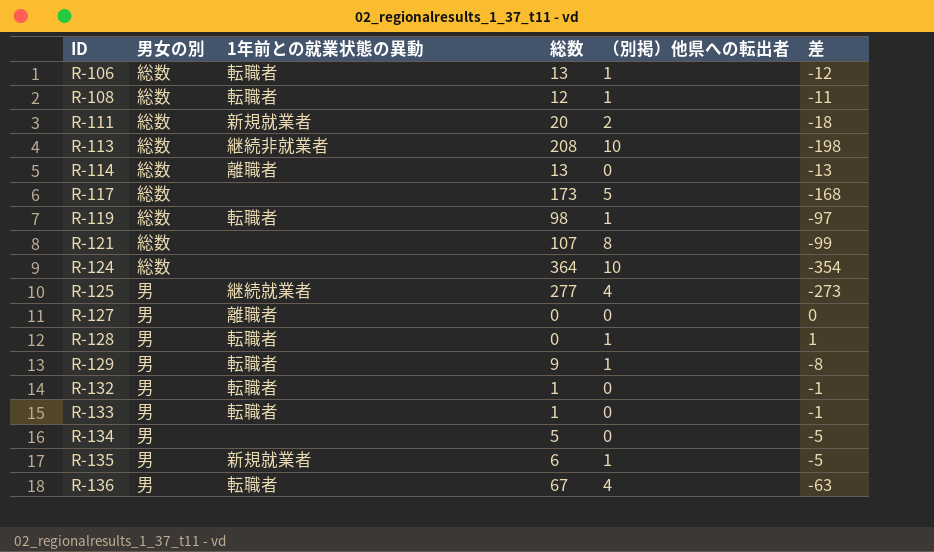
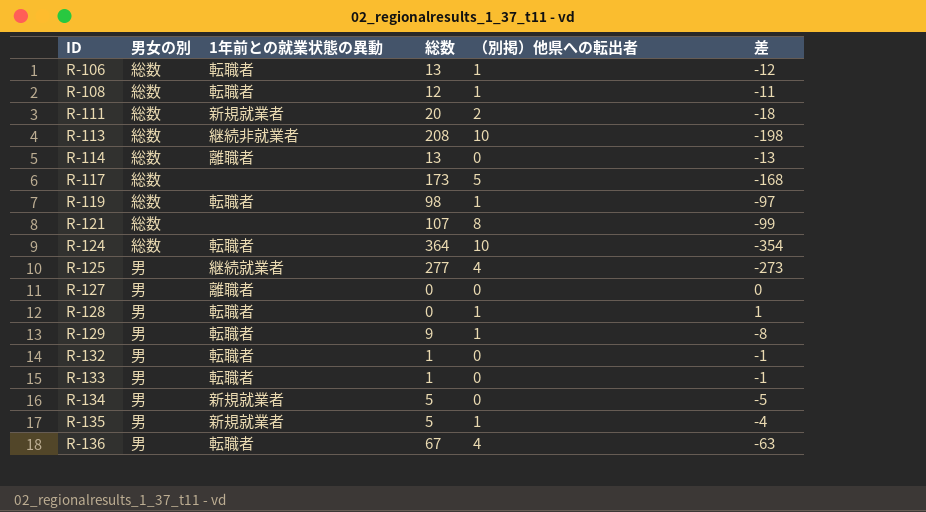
R-124 | 1年前との就業状態の異動: none -> 転職者
R-134 | 1年前との就業状態の異動: none -> 新規就業者
R-135 | 総数: 6 -> 5
R-135 | 差: -5 -> -4

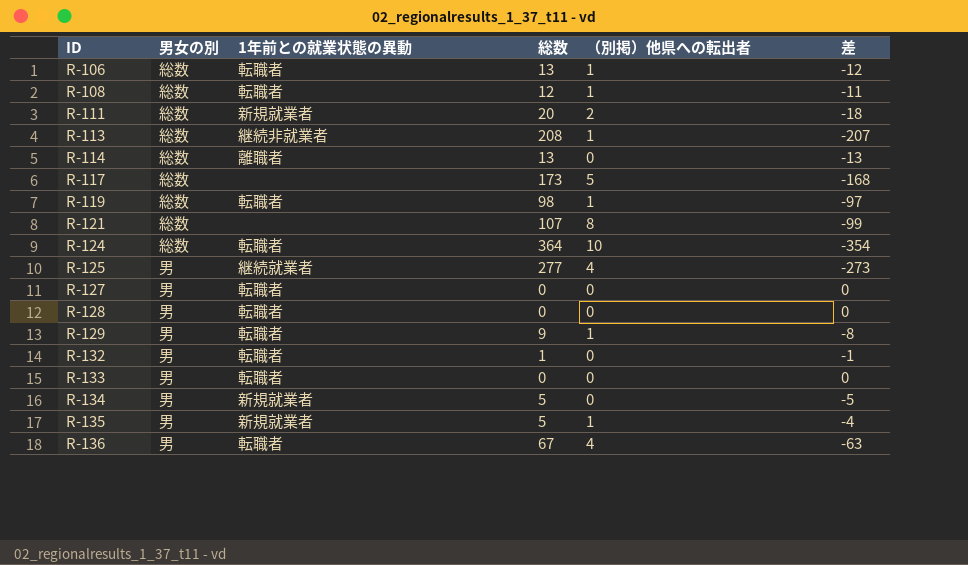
R-113 | （別掲）他県への転出者: 10 -> 1
R-113 | 差: -198 -> -207
R-127 | 1年前との就業状態の異動: 離職者 -> 転職者
R-128 | （別掲）他県への転出者: 1 -> 0
R-128 | 差: 1 -> 0
R-133 | 総数: 1 -> 0
R-133 | 差: -1 -> 0

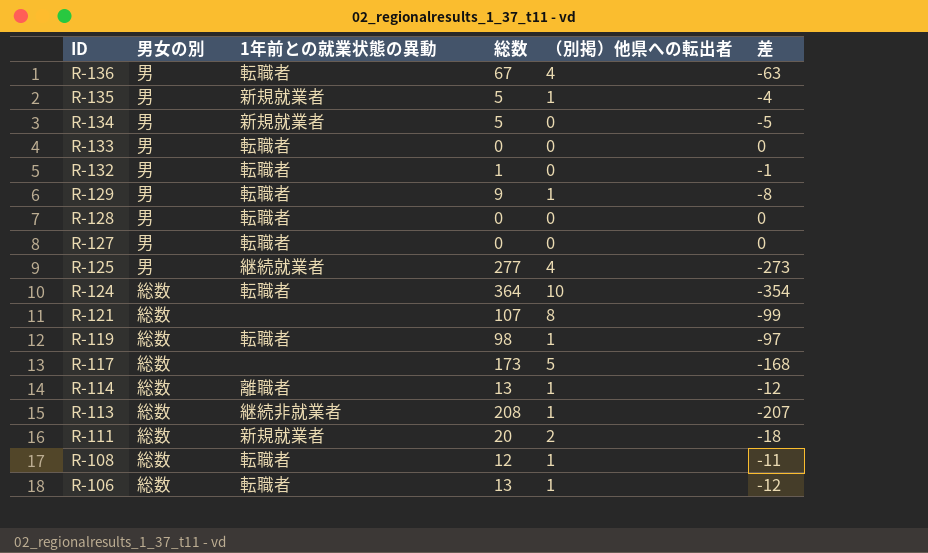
row order: ID ascending -> ID descending
R-114 | （別掲）他県への転出者: 0 -> 1
R-114 | 差: -13 -> -12

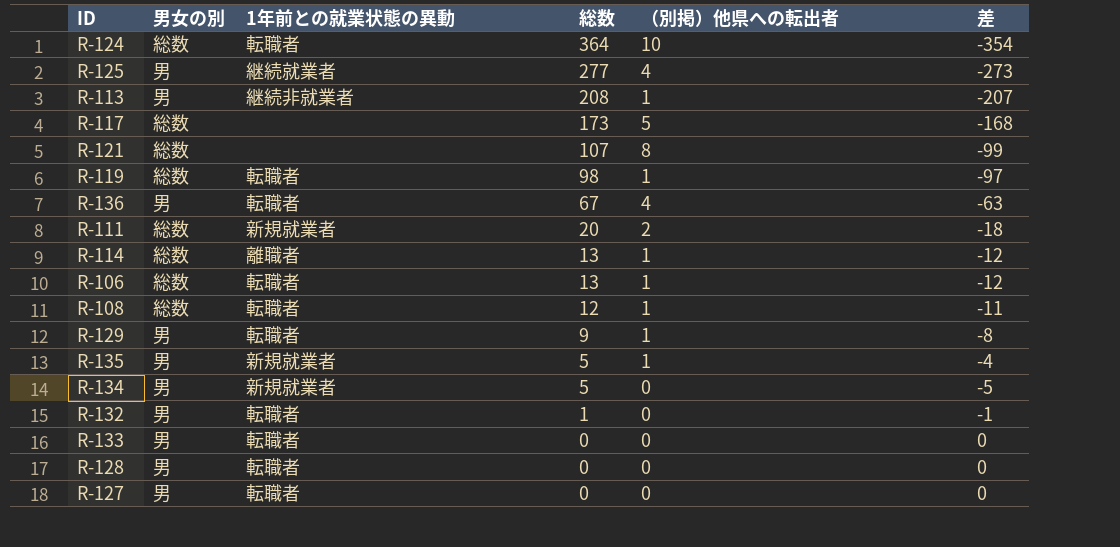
row order: ID descending -> 総数 descending
R-113 | 男女の別: 総数 -> 男

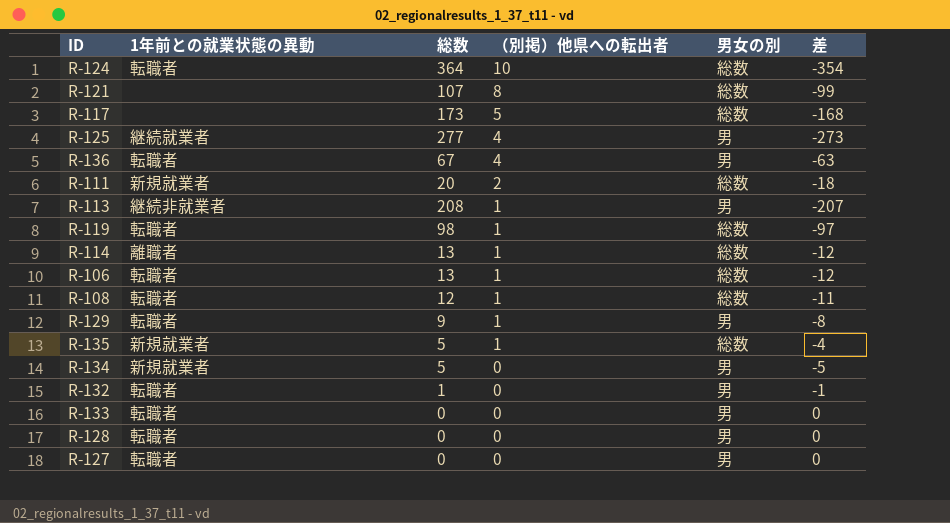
row order: 総数 descending -> （別掲）他県への転出者 descending
column 男女の別 | position: 2 -> 5
R-135 | 男女の別: 男 -> 総数

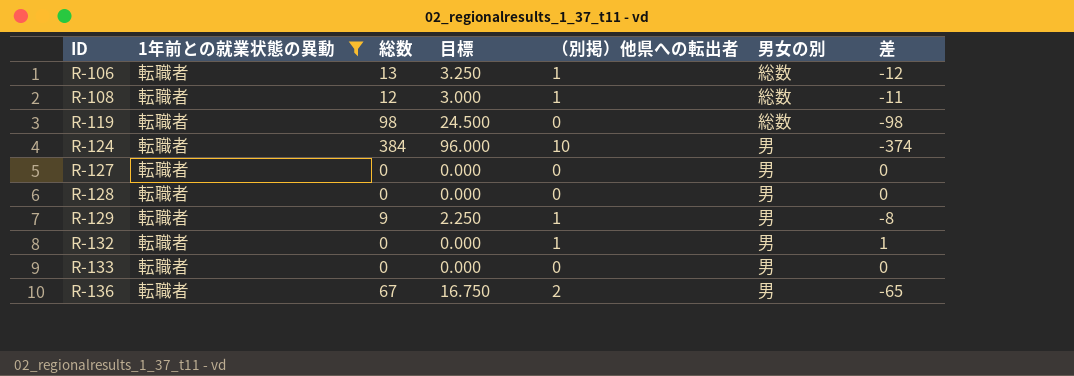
filter: none -> 1年前との就業状態の異動 = 転職者
row order: （別掲）他県への転出者 descending -> ID ascending
column 目標 | formula: none -> [総数] * 0.25
R-119 | （別掲）他県への転出者: 1 -> 0
R-119 | 差: -97 -> -98
R-124 | 総数: 364 -> 384
R-124 | 男女の別: 総数 -> 男
R-124 | 差: -354 -> -374
R-132 | 総数: 1 -> 0
R-132 | （別掲）他県への転出者: 0 -> 1
R-132 | 差: -1 -> 1
R-136 | （別掲）他県への転出者: 4 -> 2
R-136 | 差: -63 -> -65

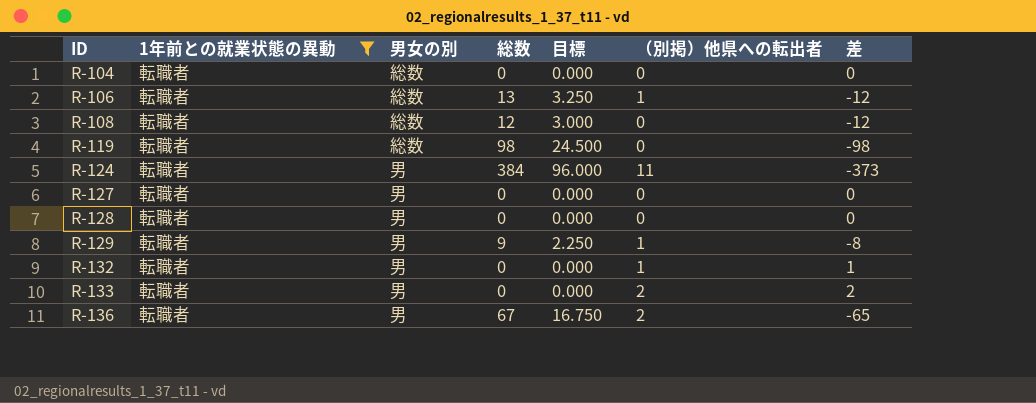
column 男女の別 | position: 6 -> 3
row R-104: none -> 転職者 | 総数 | 0 | 0.000 | 0 | 0
R-108 | （別掲）他県への転出者: 1 -> 0
R-108 | 差: -11 -> -12
R-124 | （別掲）他県への転出者: 10 -> 11
R-124 | 差: -374 -> -373
R-133 | （別掲）他県への転出者: 0 -> 2
R-133 | 差: 0 -> 2

